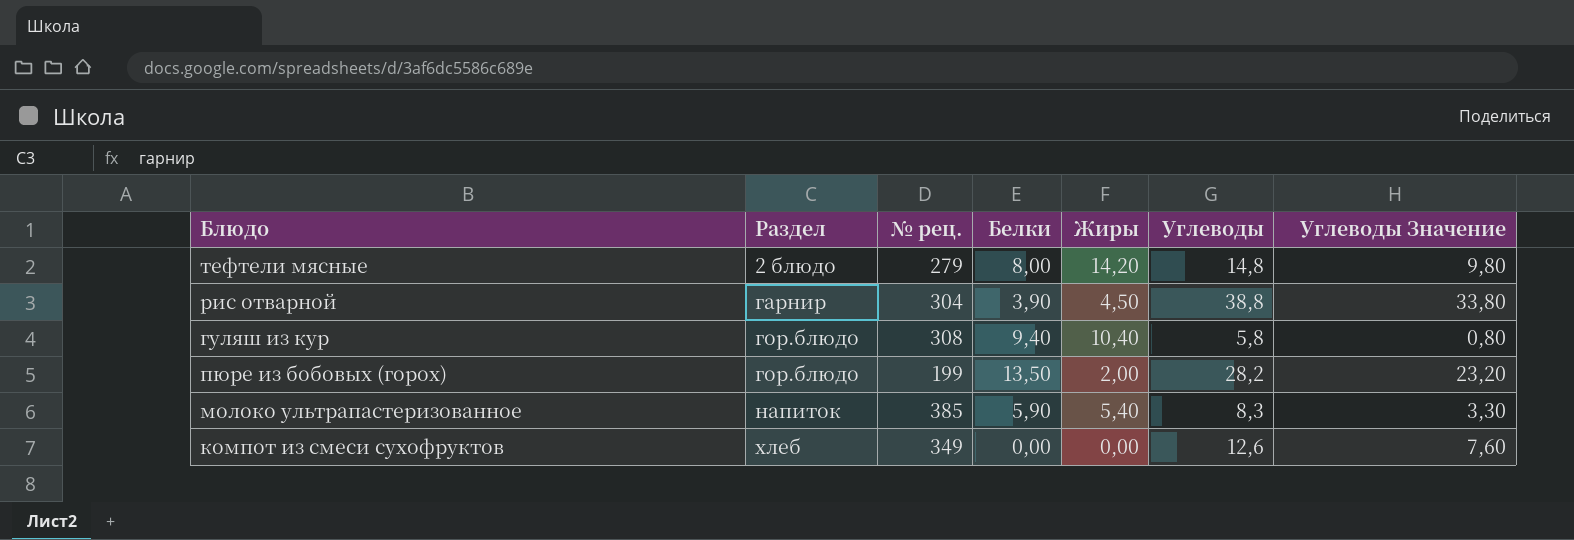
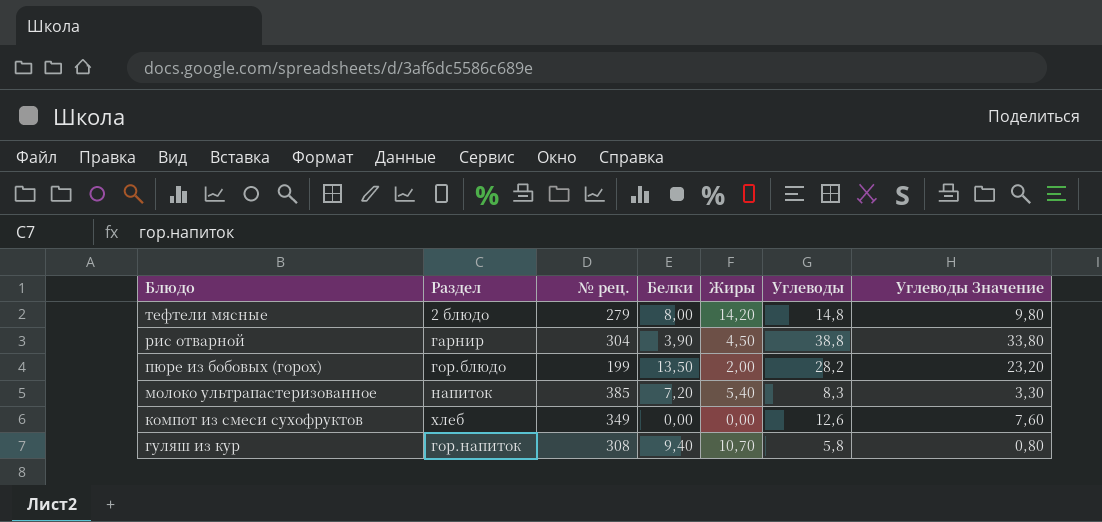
row order: Раздел ascending -> Блюдо descending
молоко ультрапастеризованное | Белки: 5,90 -> 7,20
гуляш из кур | Раздел: гор.блюдо -> гор.напиток
гуляш из кур | Жиры: 10,40 -> 10,70

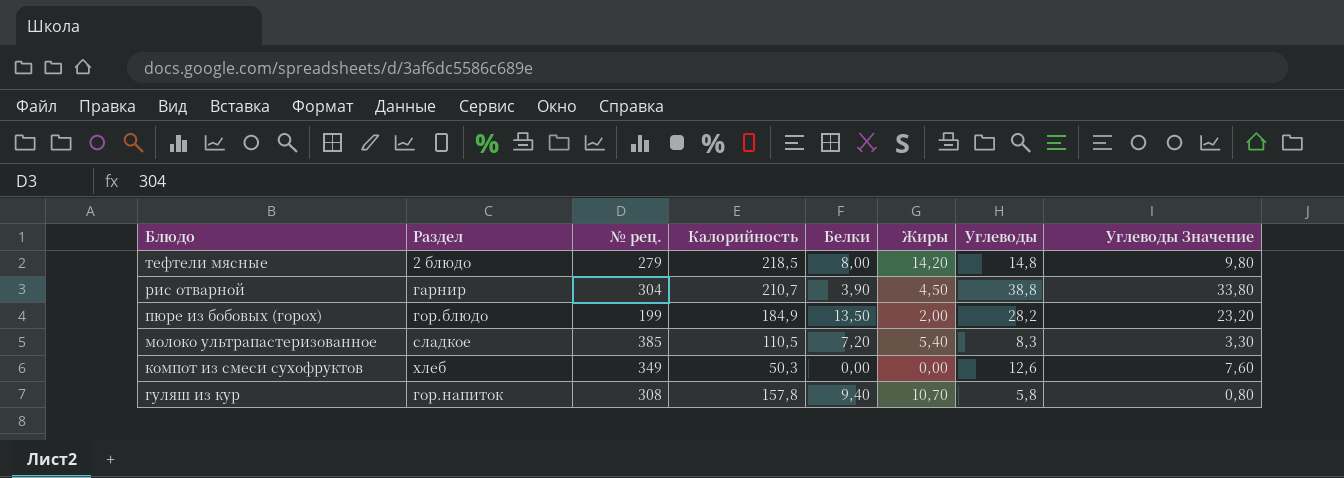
column Калорийность | position: none -> 4
молоко ультрапастеризованное | Раздел: напиток -> сладкое

